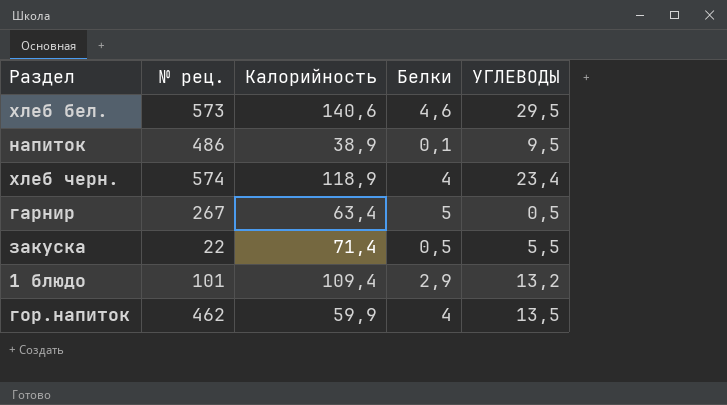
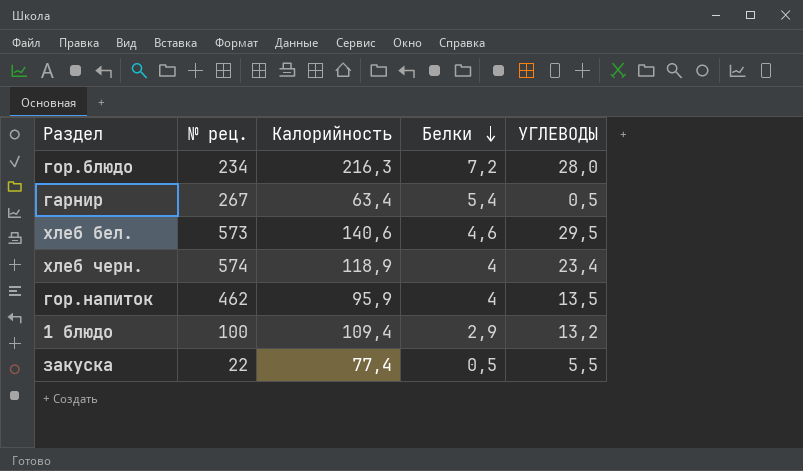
row order: none -> Белки descending
row напиток: 486 | 38,9 | 0,1 | 9,5 -> none
row гор.блюдо: none -> 234 | 216,3 | 7,2 | 28,0
гарнир | Белки: 5 -> 5,4
гор.напиток | Калорийность: 59,9 -> 95,9
1 блюдо | № рец.: 101 -> 100
закуска | Калорийность: 71,4 -> 77,4

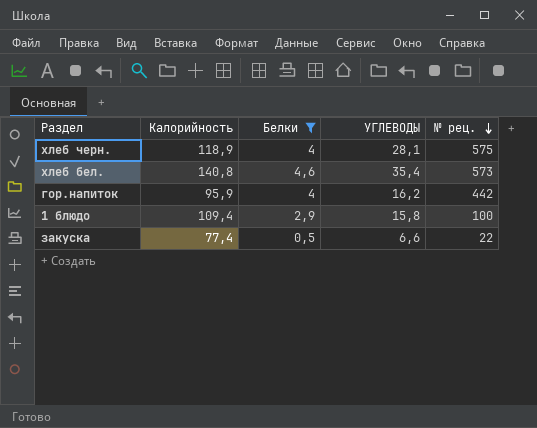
filter: none -> Белки <= 4,6
row order: Белки descending -> № рец. descending
column № рец. | position: 2 -> 5
хлеб черн. | УГЛЕВОДЫ: 23,4 -> 28,1
хлеб черн. | № рец.: 574 -> 575
хлеб бел. | Калорийность: 140,6 -> 140,8
хлеб бел. | УГЛЕВОДЫ: 29,5 -> 35,4
гор.напиток | УГЛЕВОДЫ: 13,5 -> 16,2
гор.напиток | № рец.: 462 -> 442
1 блюдо | УГЛЕВОДЫ: 13,2 -> 15,8
закуска | УГЛЕВОДЫ: 5,5 -> 6,6

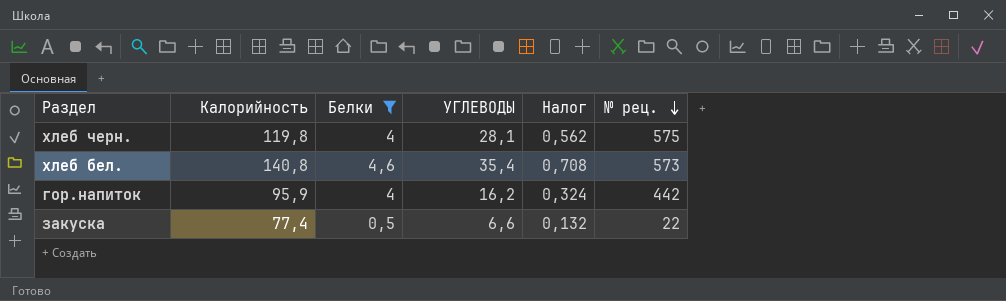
column Налог | formula: none -> [УГЛЕВОДЫ] * 0,02
row 1 блюдо: 109,4 | 2,9 | 15,8 | 100 -> none
хлеб черн. | Калорийность: 118,9 -> 119,8

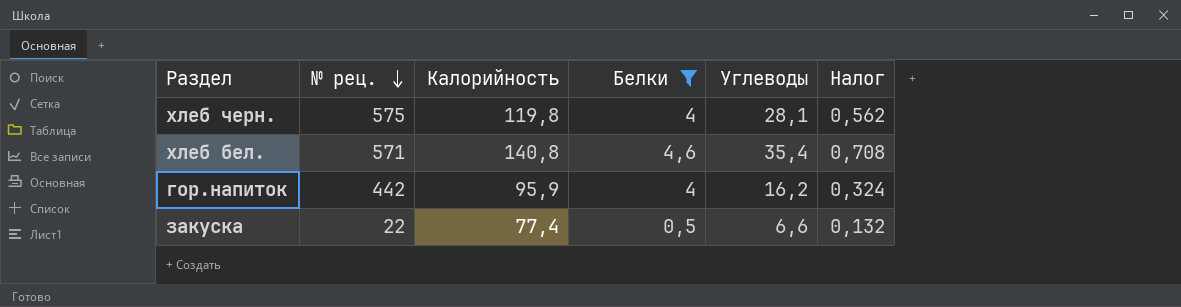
column № рец. | position: 6 -> 2
column name: УГЛЕВОДЫ -> Углеводы
хлеб бел. | № рец.: 573 -> 571

